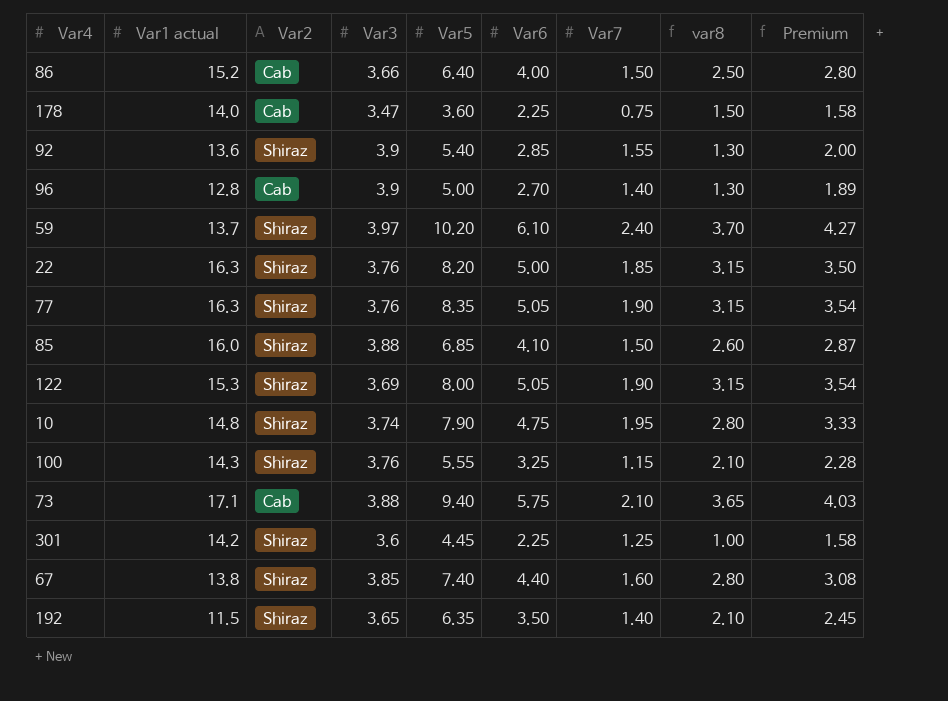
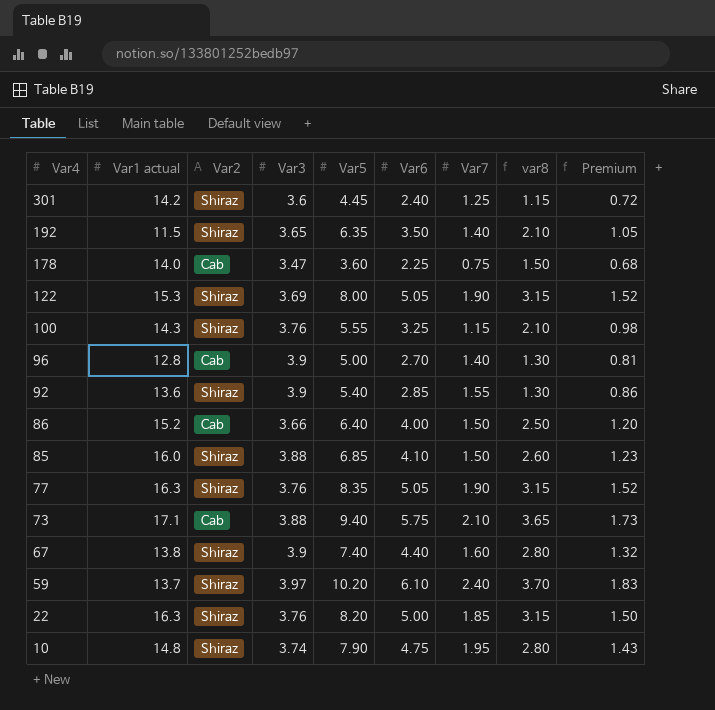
row order: none -> Var4 descending
column Premium | formula: [Var6] * 0.7 -> [Var6] * 0.3
301 | Var6: 2.25 -> 2.40
301 | var8: 1.00 -> 1.15
67 | Var3: 3.85 -> 3.9

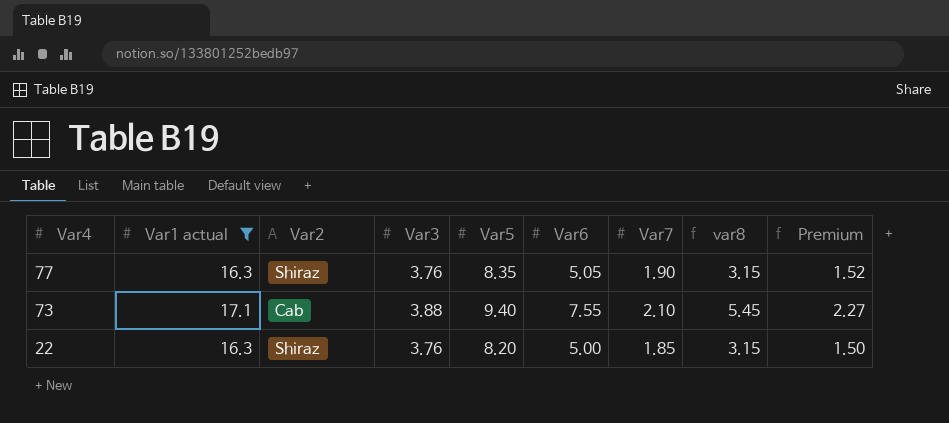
filter: none -> Var1 actual >= 16.3
73 | Var6: 5.75 -> 7.55
73 | var8: 3.65 -> 5.45
73 | Premium: 1.73 -> 2.27

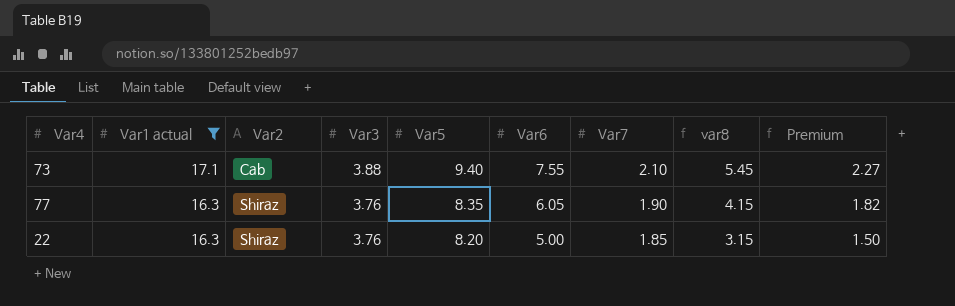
row order: Var4 descending -> Var1 actual descending
77 | Var6: 5.05 -> 6.05
77 | var8: 3.15 -> 4.15
77 | Premium: 1.52 -> 1.82

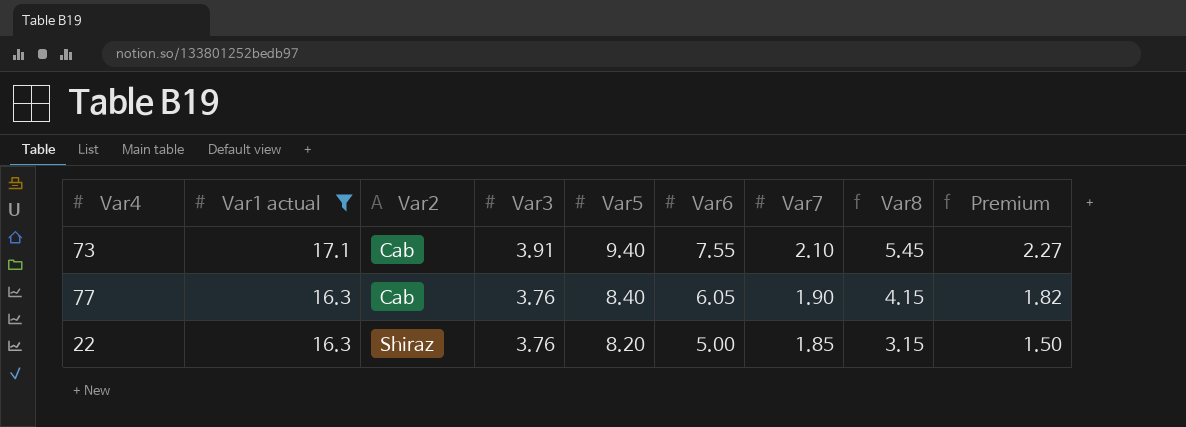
column name: var8 -> Var8
73 | Var3: 3.88 -> 3.91
77 | Var2: Shiraz -> Cab
77 | Var5: 8.35 -> 8.40

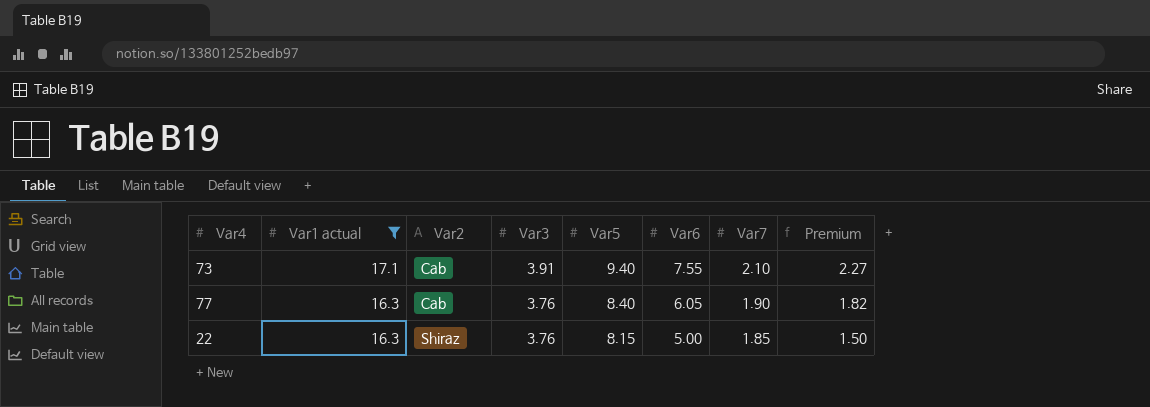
column Var8 | formula: [Var6] - [Var7] -> none
22 | Var5: 8.20 -> 8.15

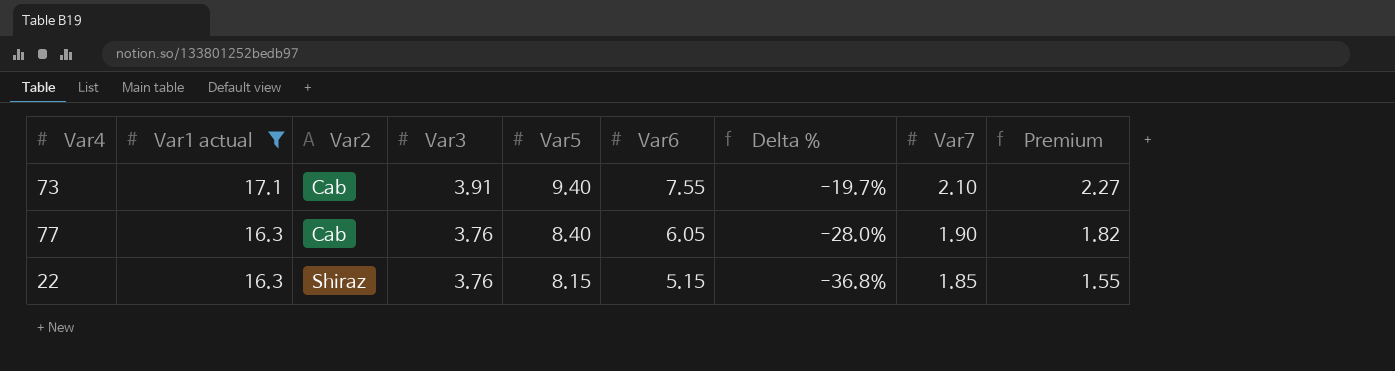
column Delta % | formula: none -> ([Var6] - [Var5]) / [Var5]
22 | Var6: 5.00 -> 5.15
22 | Premium: 1.50 -> 1.55

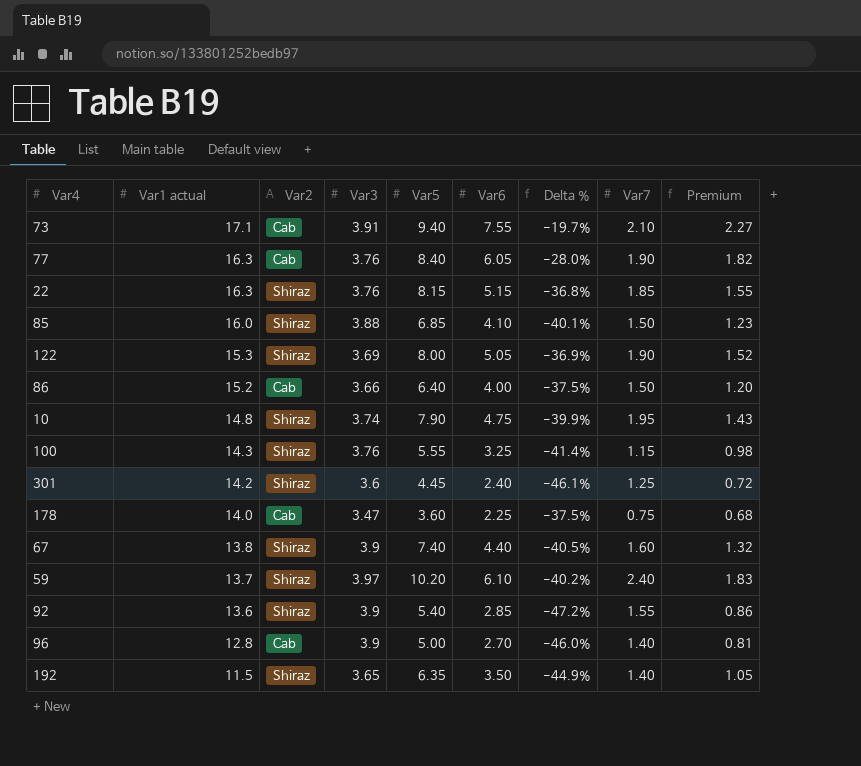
filter: Var1 actual >= 16.3 -> none

